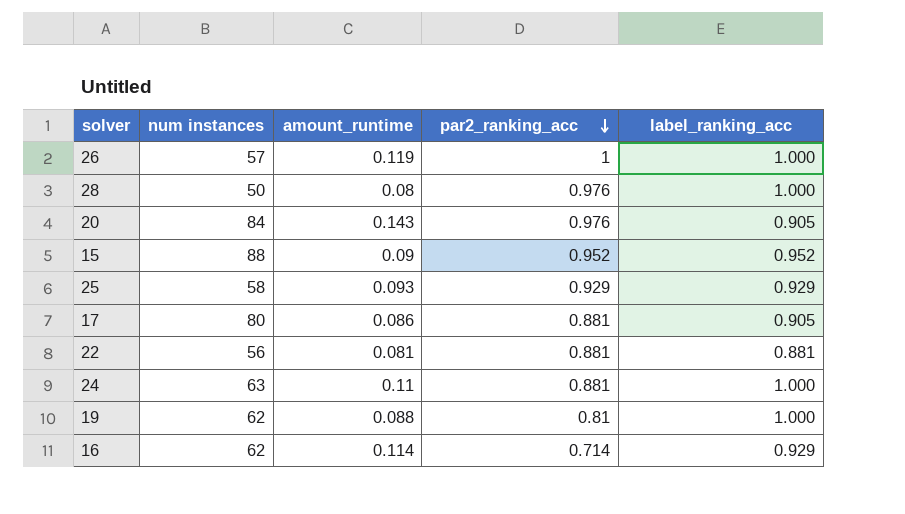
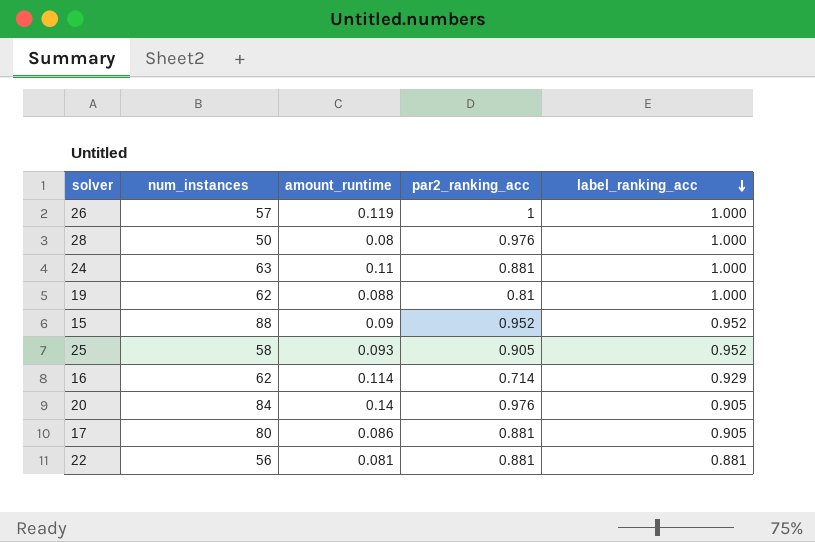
row order: par2_ranking_acc descending -> label_ranking_acc descending
column name: num instances -> num_instances
25 | par2_ranking_acc: 0.929 -> 0.905
25 | label_ranking_acc: 0.929 -> 0.952
20 | amount_runtime: 0.143 -> 0.14

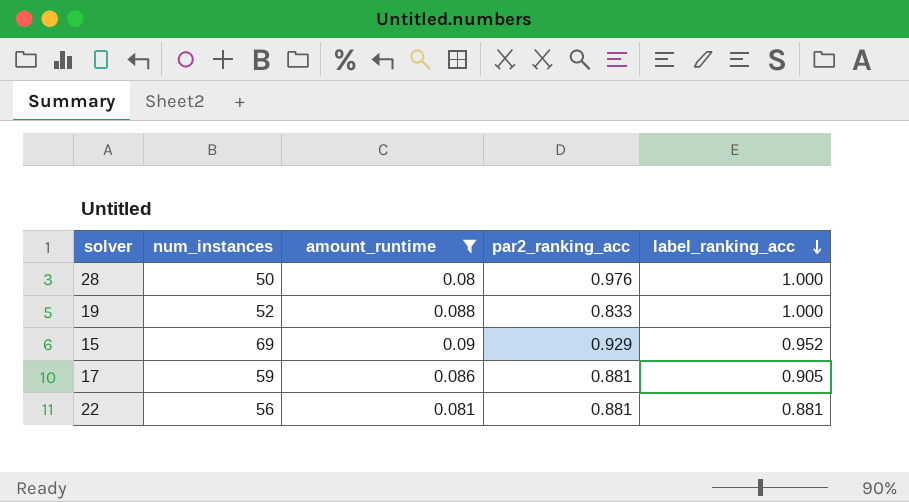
filter: none -> amount_runtime <= 0.09
19 | num_instances: 62 -> 52
19 | par2_ranking_acc: 0.81 -> 0.833
15 | num_instances: 88 -> 69
15 | par2_ranking_acc: 0.952 -> 0.929
17 | num_instances: 80 -> 59

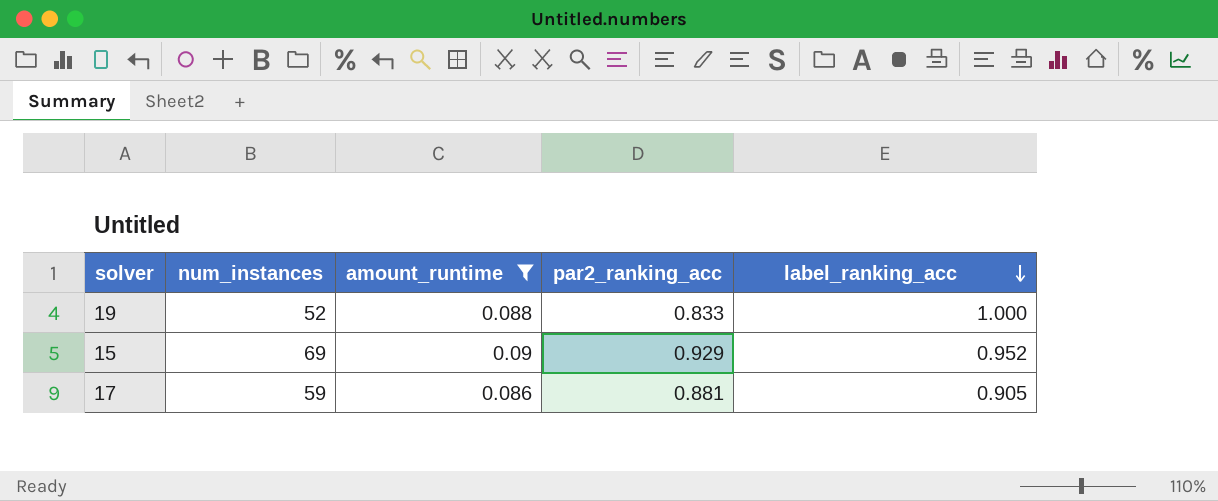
row 28: 50 | 0.08 | 0.976 | 1.000 -> none
row 22: 56 | 0.081 | 0.881 | 0.881 -> none

